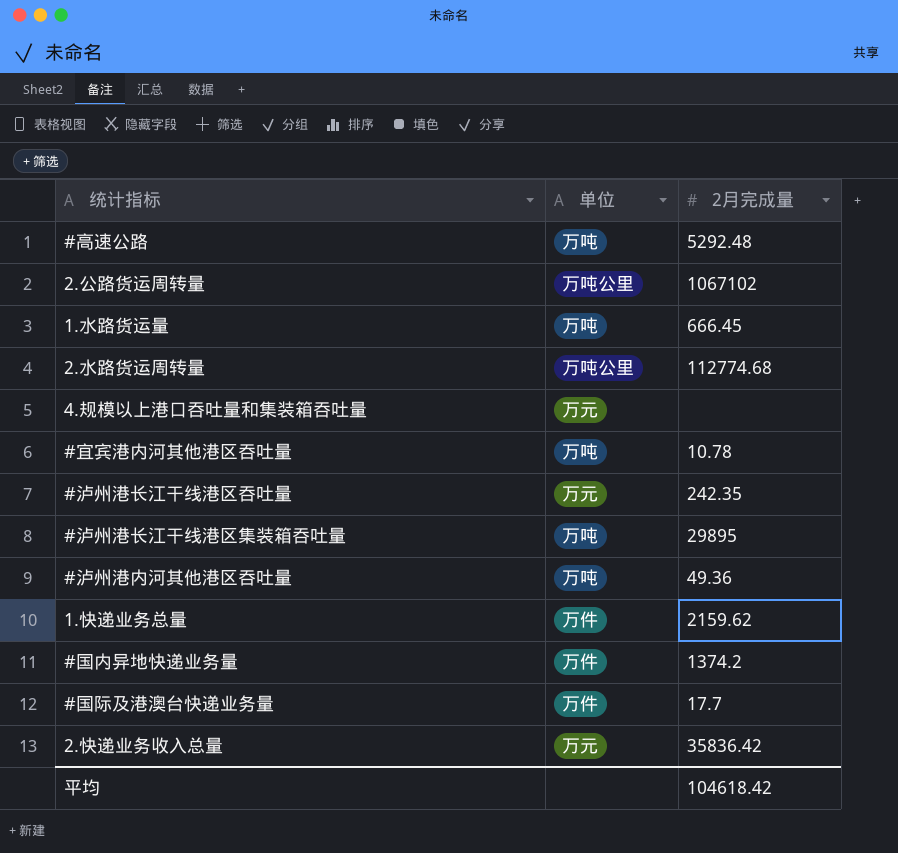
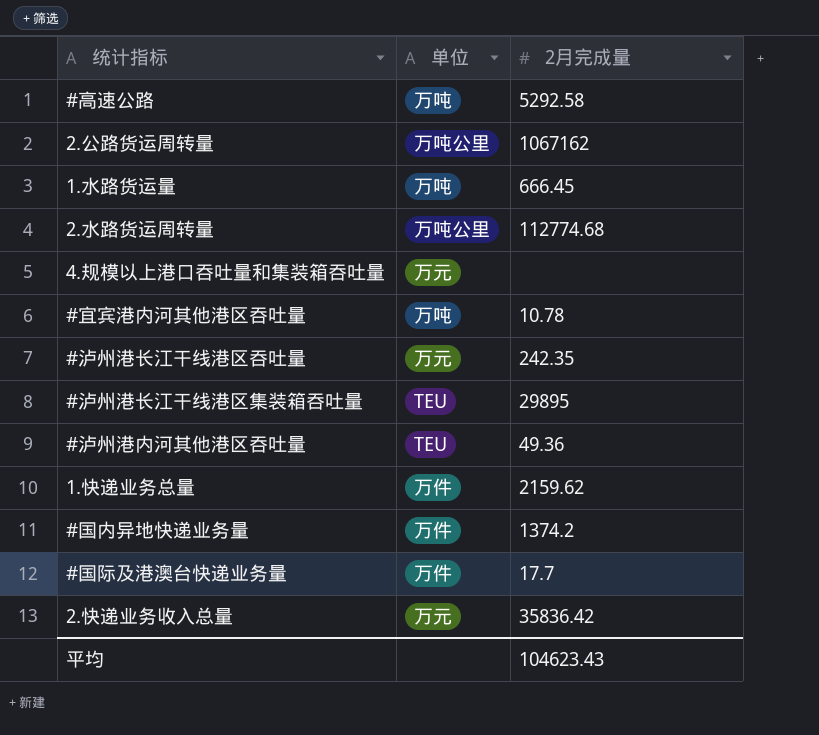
#高速公路 | 2月完成量: 5292.48 -> 5292.58
2.公路货运周转量 | 2月完成量: 1067102 -> 1067162
#泸州港长江干线港区集装箱吞吐量 | 单位: 万吨 -> TEU
#泸州港内河其他港区吞吐量 | 单位: 万吨 -> TEU
平均 | 2月完成量: 104618.42 -> 104623.43

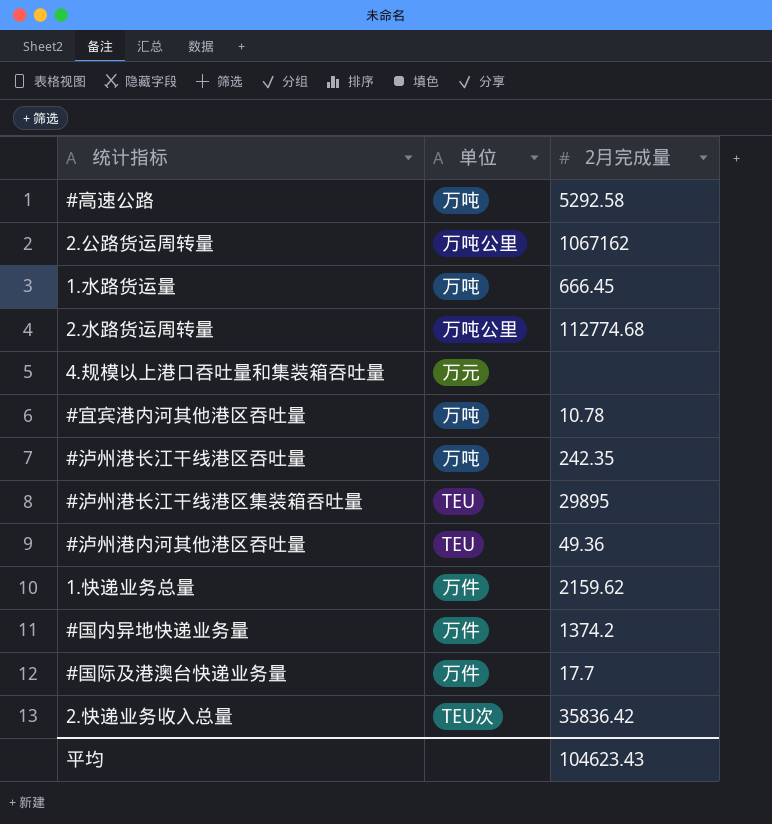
#泸州港长江干线港区吞吐量 | 单位: 万元 -> 万吨
2.快递业务收入总量 | 单位: 万元 -> TEU次

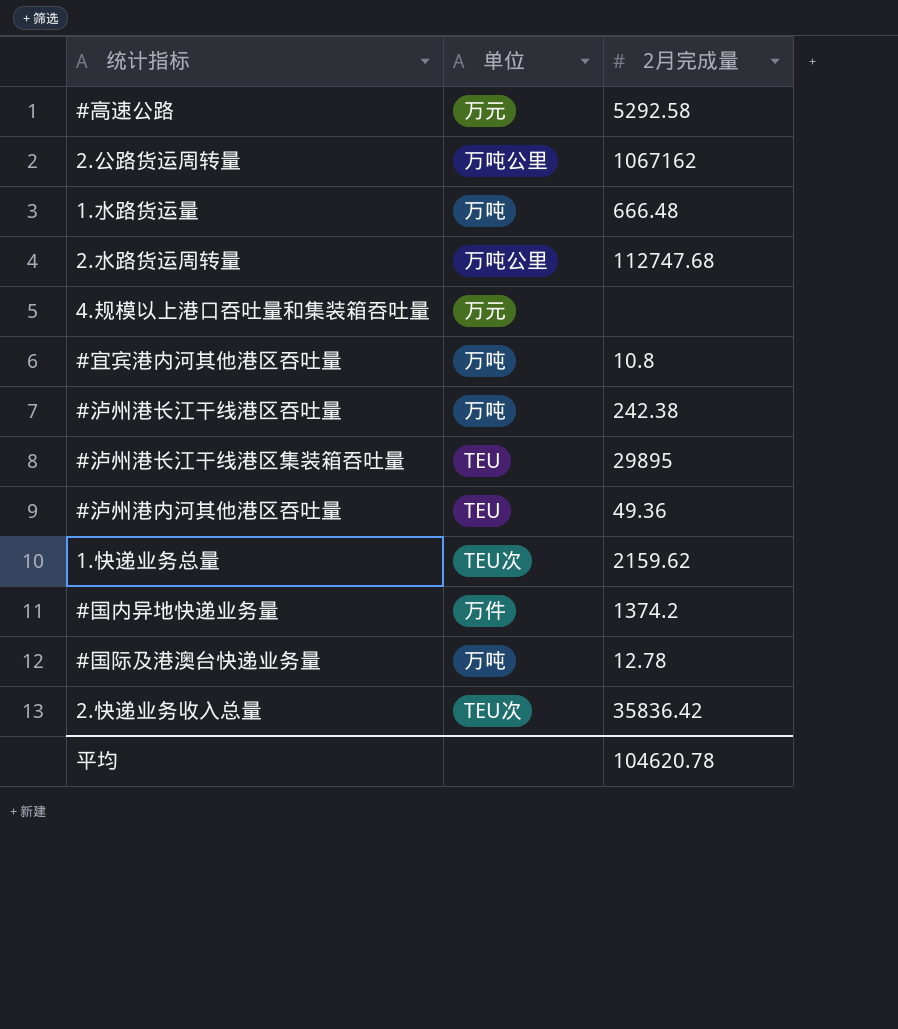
#高速公路 | 单位: 万吨 -> 万元
1.水路货运量 | 2月完成量: 666.45 -> 666.48
2.水路货运周转量 | 2月完成量: 112774.68 -> 112747.68
#宜宾港内河其他港区吞吐量 | 2月完成量: 10.78 -> 10.8
#泸州港长江干线港区吞吐量 | 2月完成量: 242.35 -> 242.38
1.快递业务总量 | 单位: 万件 -> TEU次
#国际及港澳台快递业务量 | 单位: 万件 -> 万吨
#国际及港澳台快递业务量 | 2月完成量: 17.7 -> 12.78
平均 | 2月完成量: 104623.43 -> 104620.78

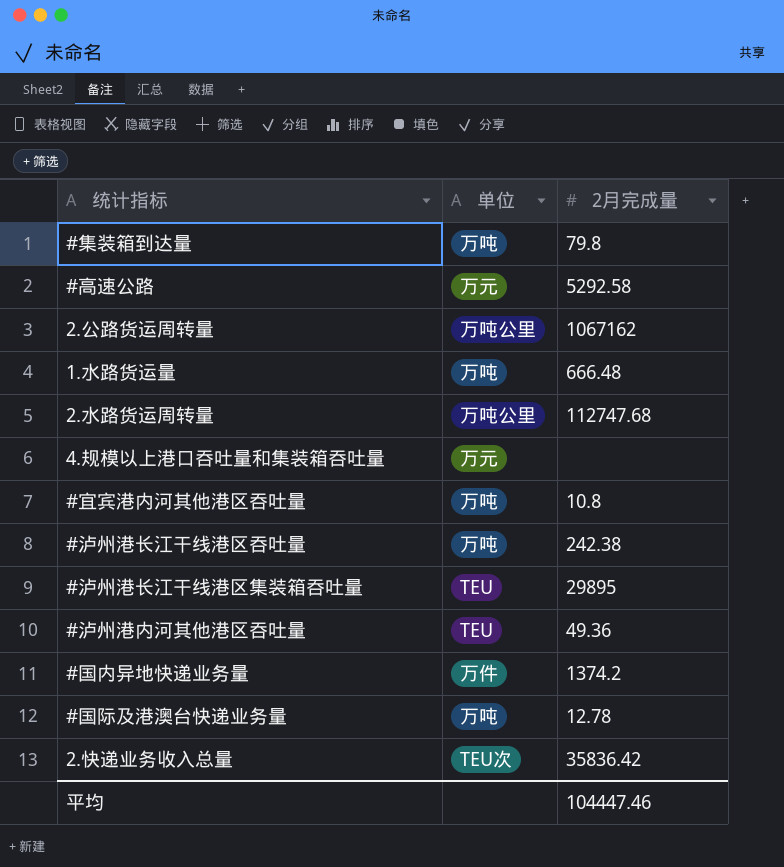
row 1.快递业务总量: TEU次 | 2159.62 -> none
row #集装箱到达量: none -> 万吨 | 79.8
平均 | 2月完成量: 104620.78 -> 104447.46

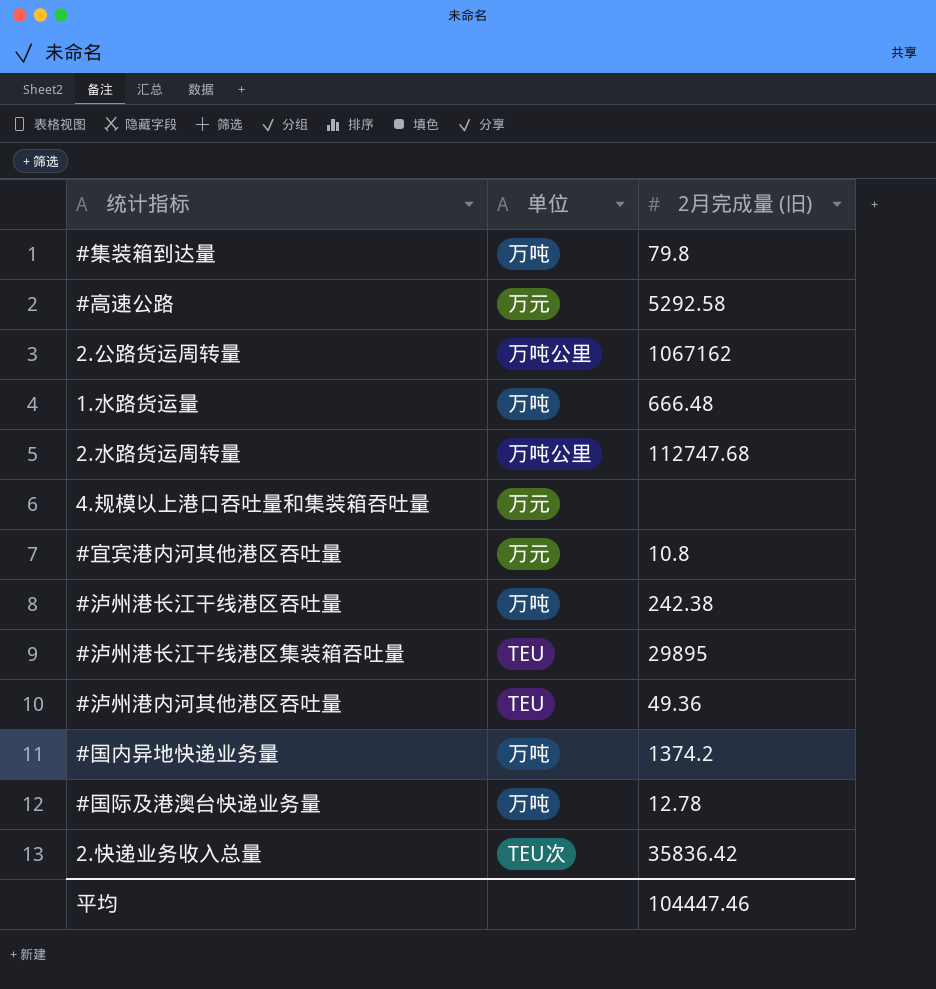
column name: 2月完成量 -> 2月完成量 (旧)
#宜宾港内河其他港区吞吐量 | 单位: 万吨 -> 万元
#国内异地快递业务量 | 单位: 万件 -> 万吨

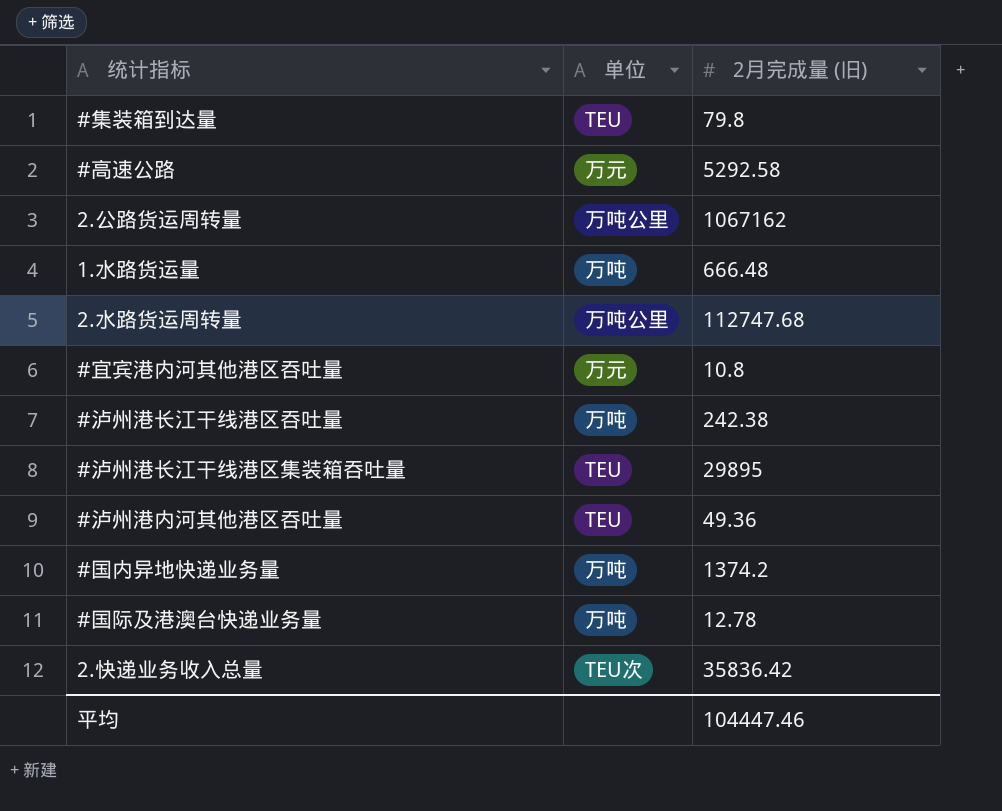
row 4.规模以上港口吞吐量和集装箱吞吐量: 万元 | none -> none
#集装箱到达量 | 单位: 万吨 -> TEU

